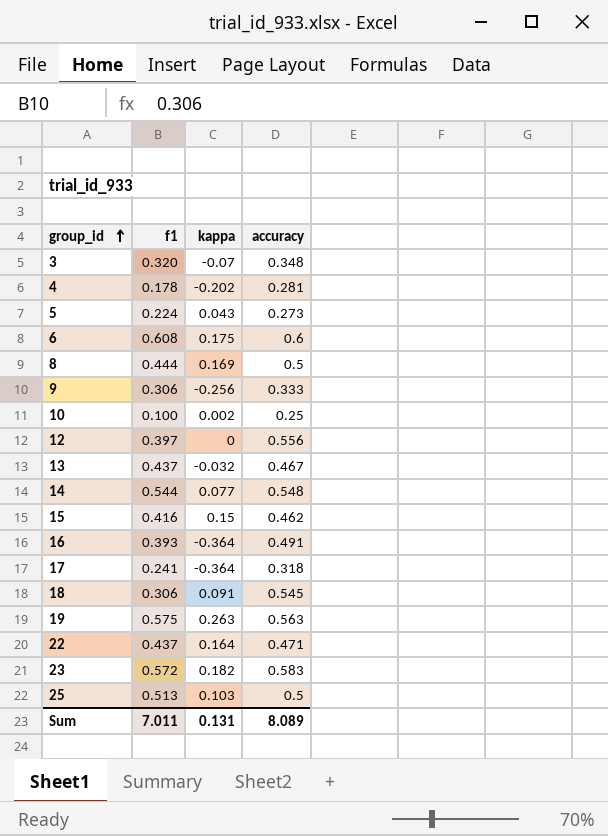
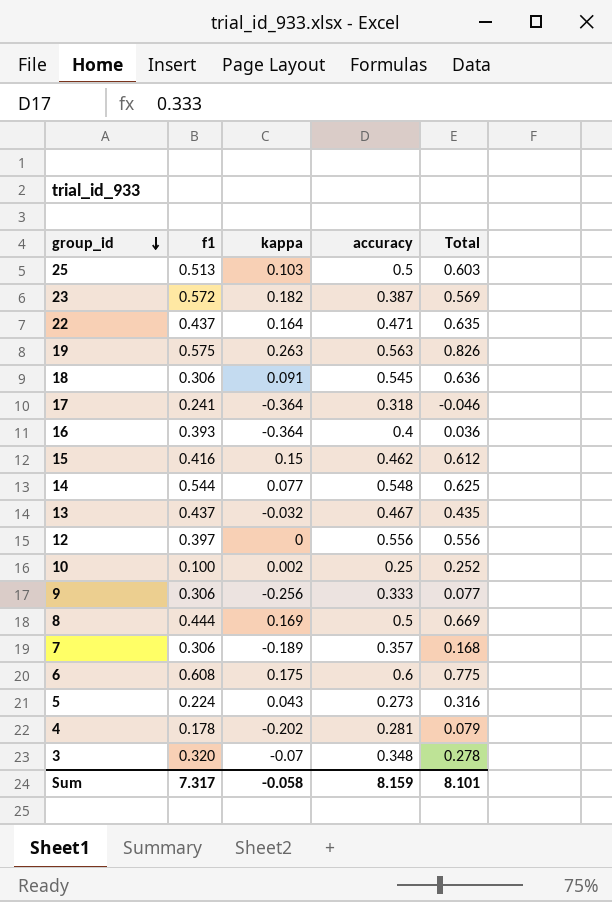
row order: group_id ascending -> group_id descending
column Total | formula: none -> [kappa] + [accuracy]
23 | accuracy: 0.583 -> 0.387
16 | accuracy: 0.491 -> 0.4
row 7: none -> 0.306 | -0.189 | 0.357 | 0.168
Sum | f1: 7.011 -> 7.317
Sum | kappa: 0.131 -> -0.058
Sum | accuracy: 8.089 -> 8.159

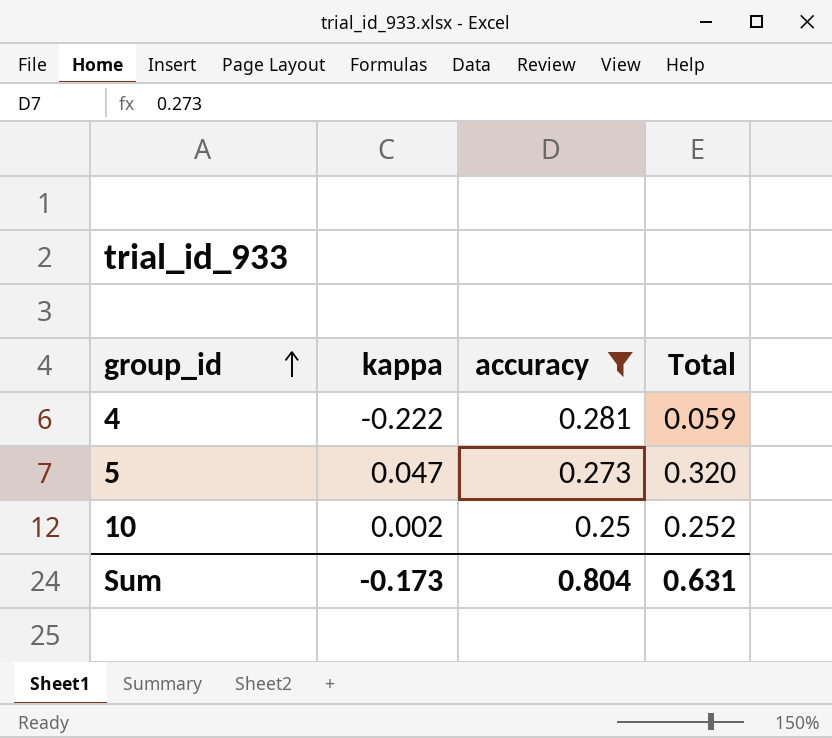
filter: none -> accuracy <= 0.281
row order: group_id descending -> group_id ascending
column f1 | position: 2 -> none
4 | kappa: -0.202 -> -0.222
4 | Total: 0.079 -> 0.059
5 | kappa: 0.043 -> 0.047
5 | Total: 0.316 -> 0.320
Sum | kappa: -0.058 -> -0.173
Sum | accuracy: 8.159 -> 0.804
Sum | Total: 8.101 -> 0.631

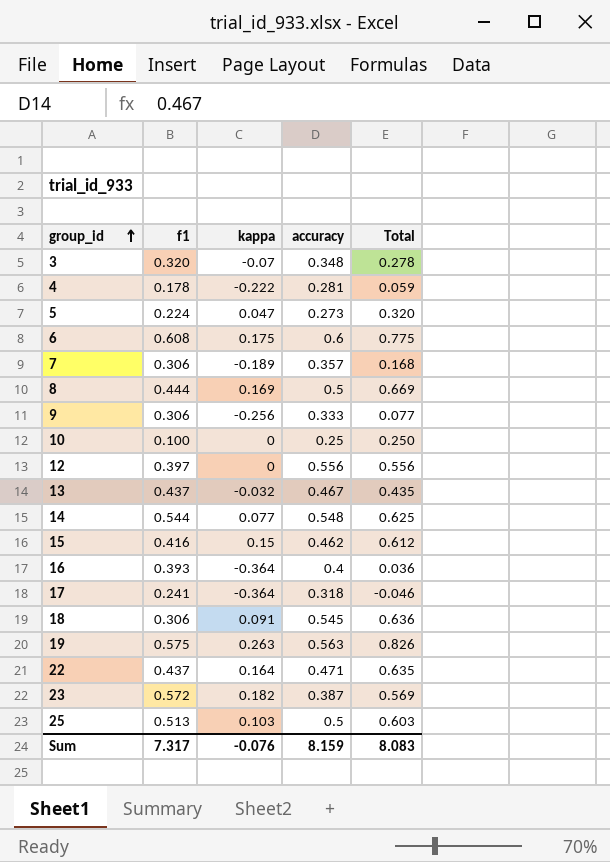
filter: accuracy <= 0.281 -> none
column f1 | position: none -> 2
10 | kappa: 0.002 -> 0
10 | Total: 0.252 -> 0.250
Sum | kappa: -0.173 -> -0.076
Sum | accuracy: 0.804 -> 8.159
Sum | Total: 0.631 -> 8.083

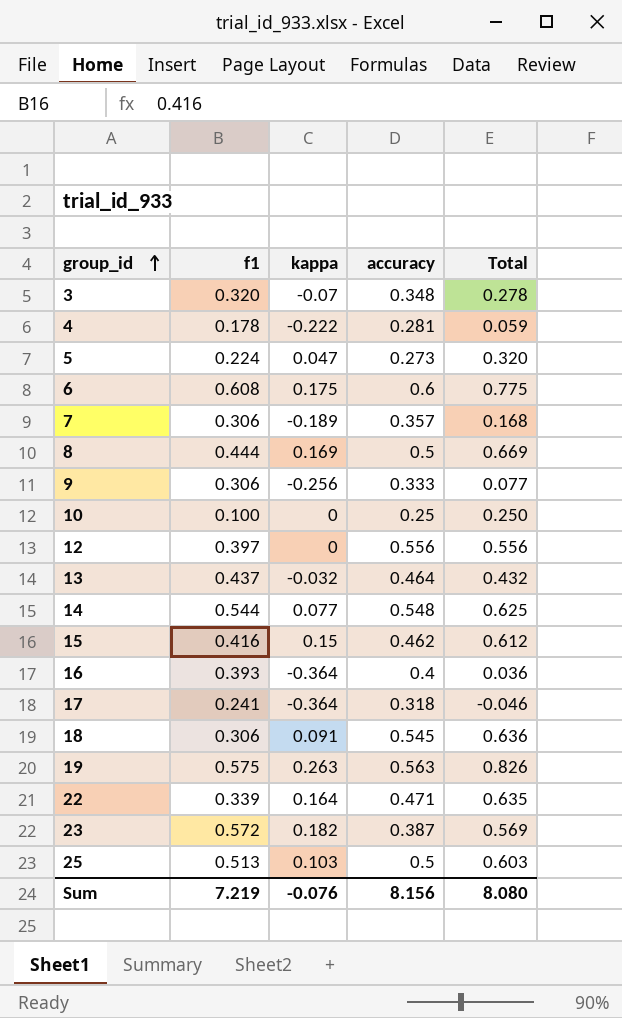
13 | accuracy: 0.467 -> 0.464
13 | Total: 0.435 -> 0.432
22 | f1: 0.437 -> 0.339
Sum | f1: 7.317 -> 7.219
Sum | accuracy: 8.159 -> 8.156
Sum | Total: 8.083 -> 8.080

